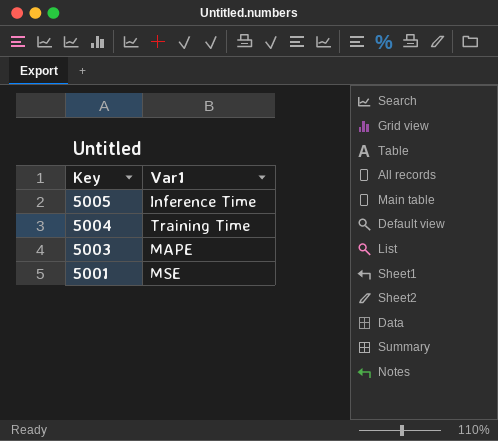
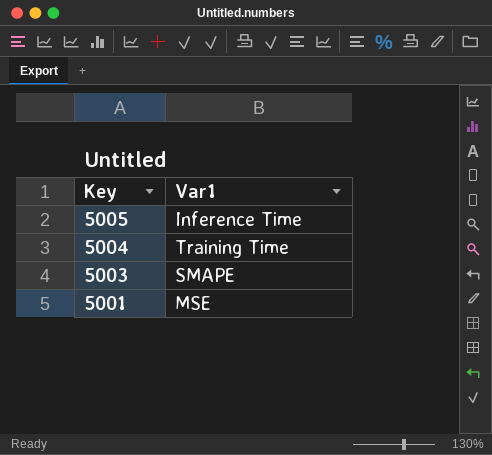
5003 | Var1: MAPE -> SMAPE

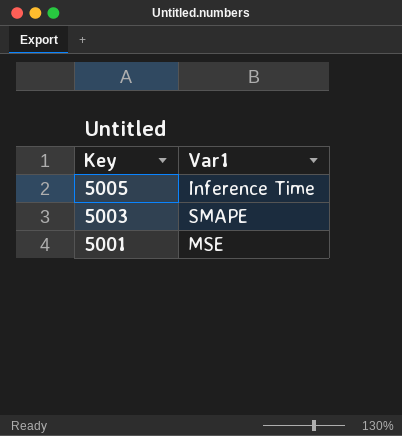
row 5004: Training Time -> none

